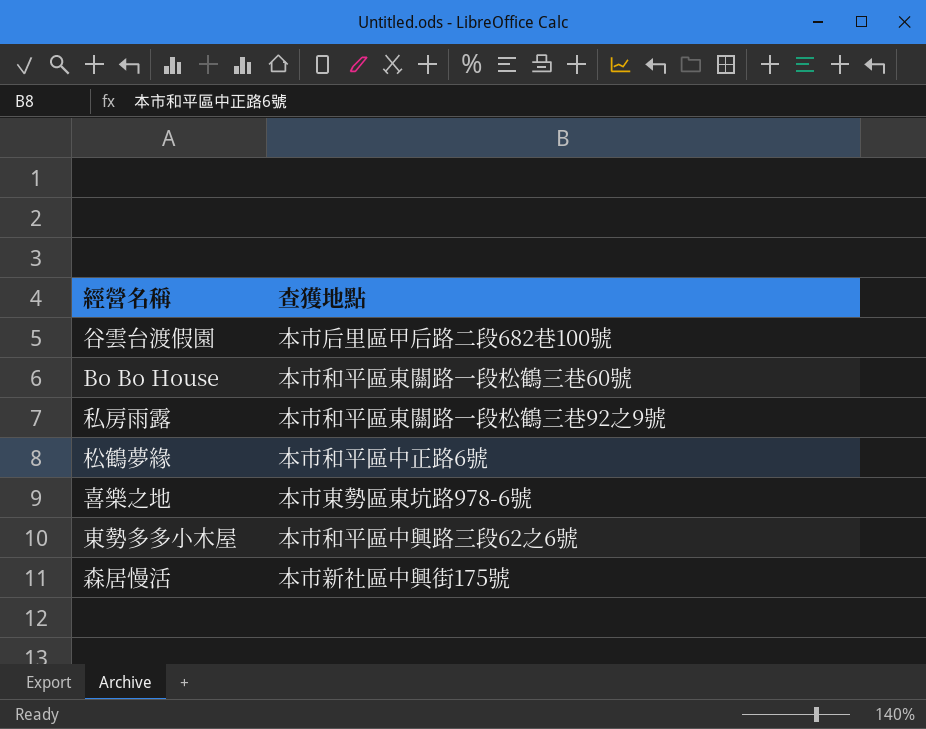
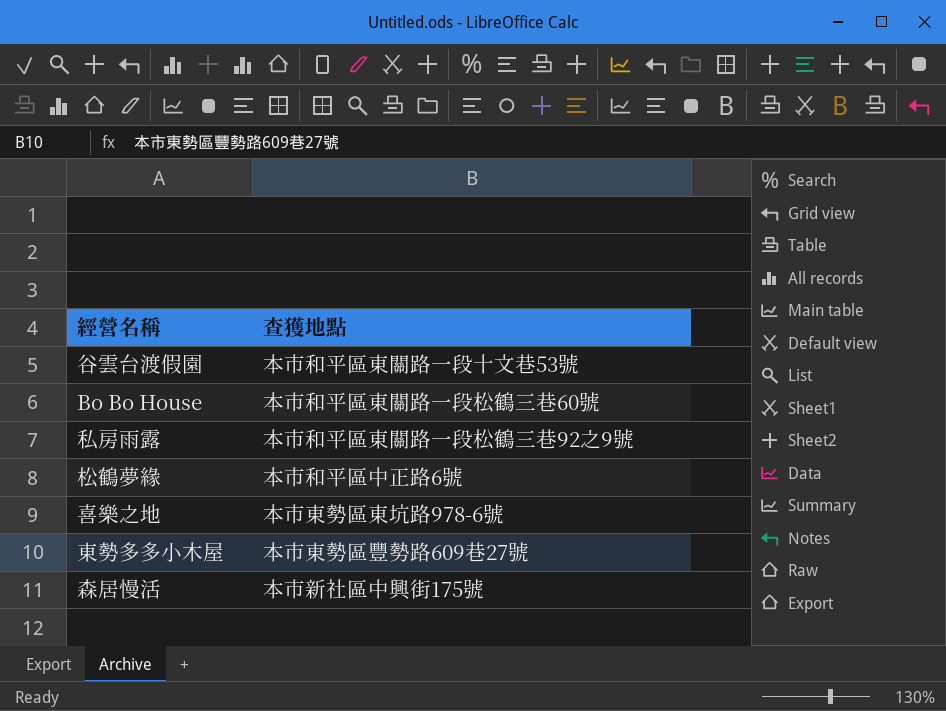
谷雲台渡假園 | 查獲地點: 本市后里區甲后路二段682巷100號 -> 本市和平區東關路一段十文巷53號
東勢多多小木屋 | 查獲地點: 本市和平區中興路三段62之6號 -> 本市東勢區豐勢路609巷27號

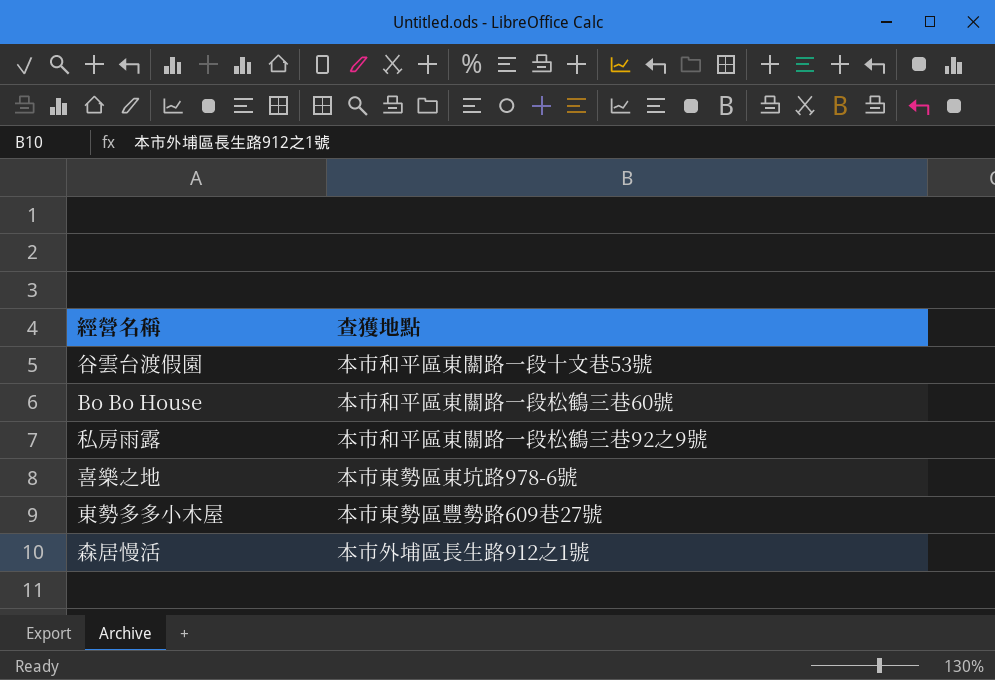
row 松鶴夢緣: 本市和平區中正路6號 -> none
森居慢活 | 查獲地點: 本市新社區中興街175號 -> 本市外埔區長生路912之1號

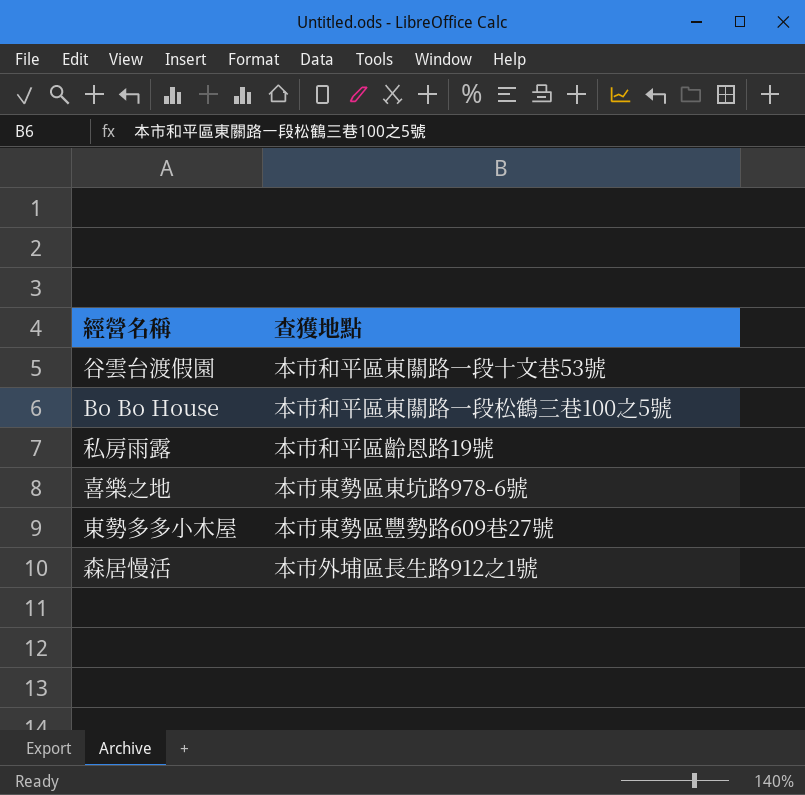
Bo Bo House | 查獲地點: 本市和平區東關路一段松鶴三巷60號 -> 本市和平區東關路一段松鶴三巷100之5號
私房雨露 | 查獲地點: 本市和平區東關路一段松鶴三巷92之9號 -> 本市和平區齡恩路19號

